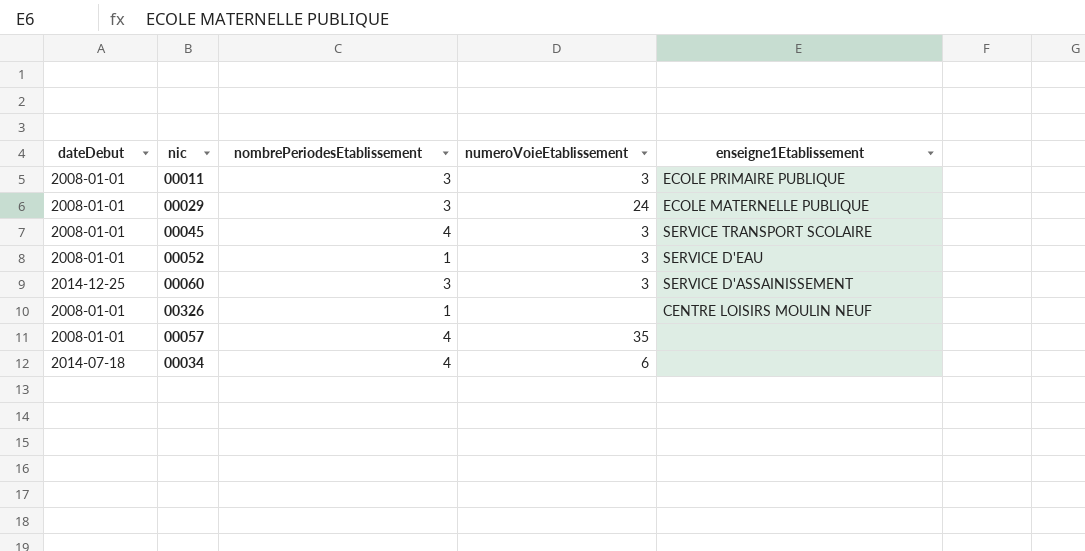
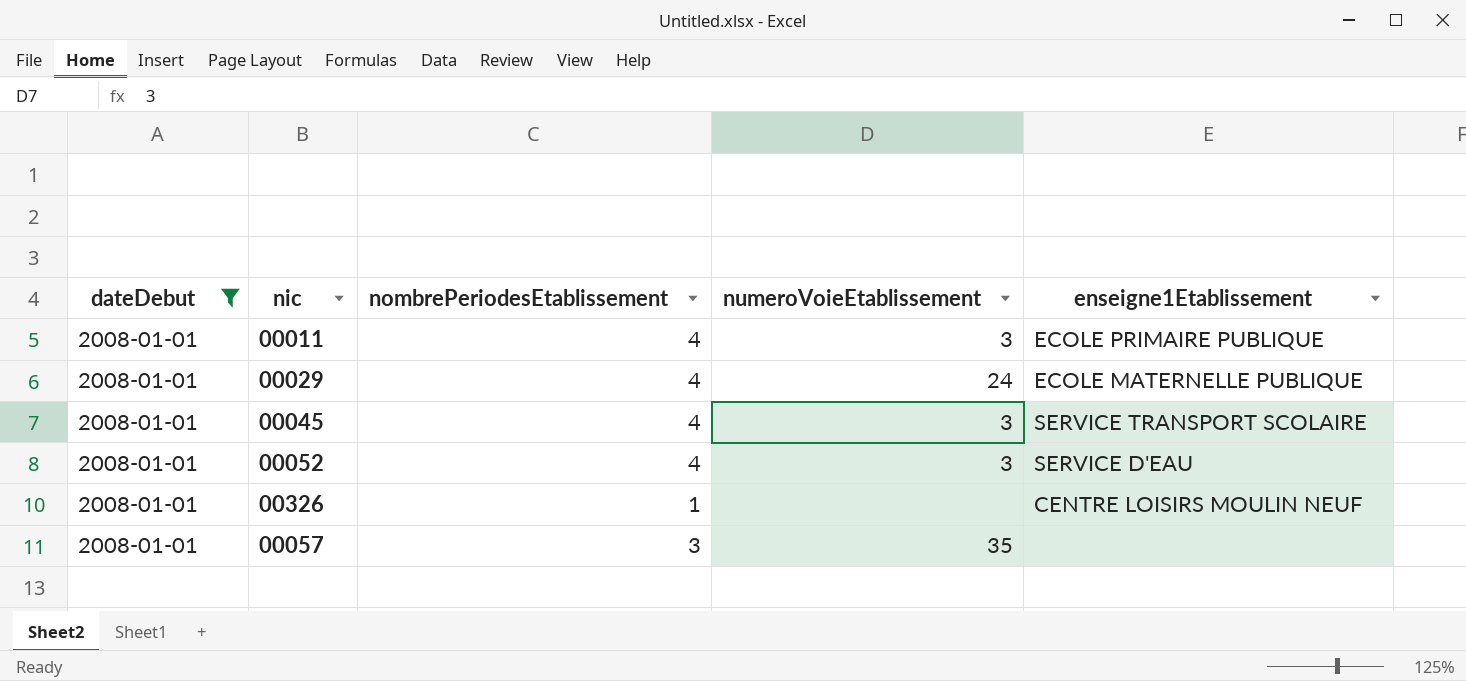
filter: none -> dateDebut = 2008-01-01
00011 | nombrePeriodesEtablissement: 3 -> 4
00029 | nombrePeriodesEtablissement: 3 -> 4
00052 | nombrePeriodesEtablissement: 1 -> 4
00057 | nombrePeriodesEtablissement: 4 -> 3

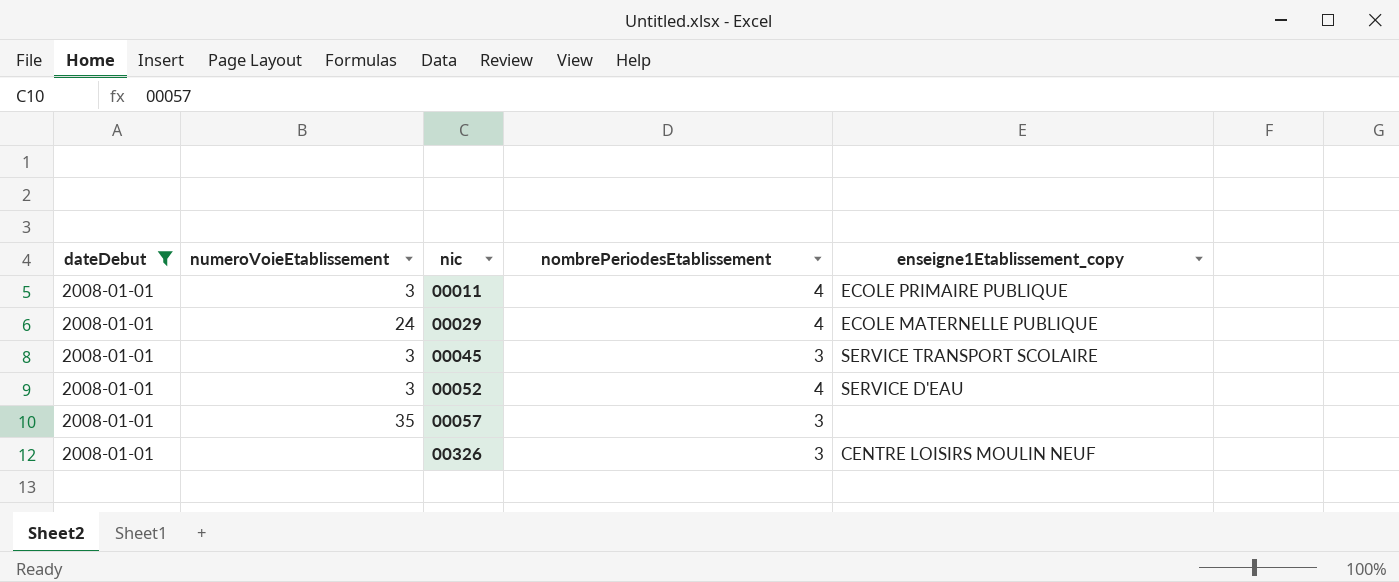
row order: none -> nic ascending
column numeroVoieEtablissement | position: 4 -> 2
column name: enseigne1Etablissement -> enseigne1Etablissement_copy
00045 | nombrePeriodesEtablissement: 4 -> 3
00326 | nombrePeriodesEtablissement: 1 -> 3

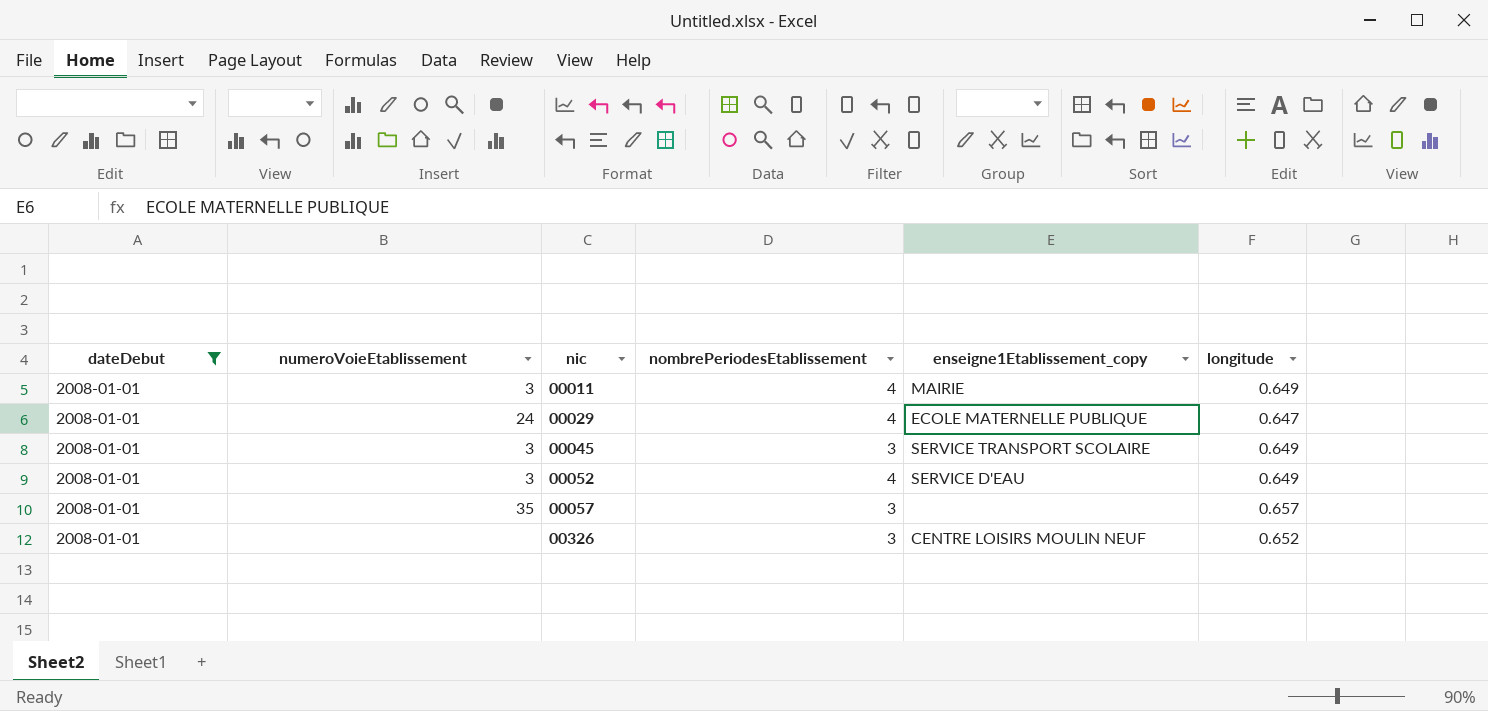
column longitude | position: none -> 6
00011 | enseigne1Etablissement_copy: ECOLE PRIMAIRE PUBLIQUE -> MAIRIE

